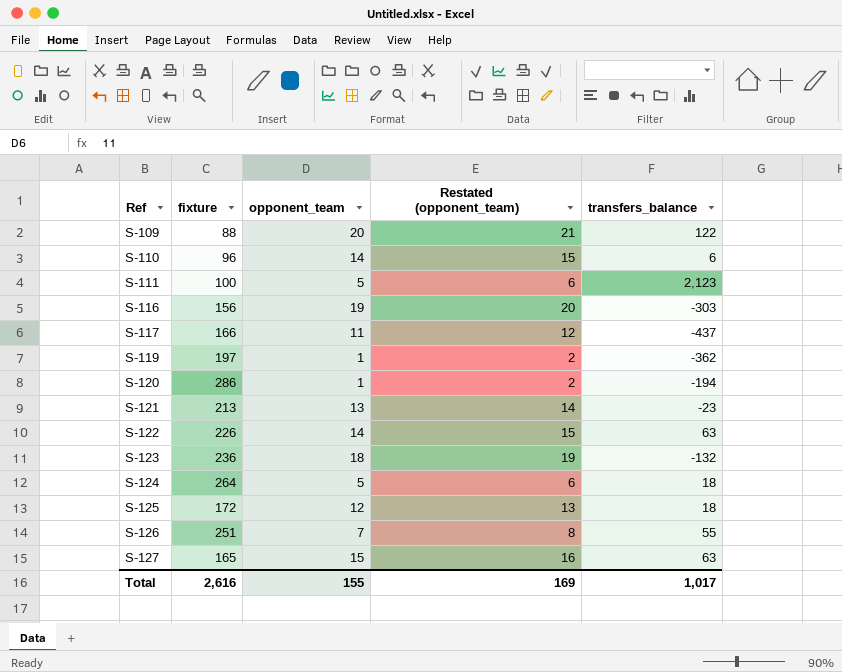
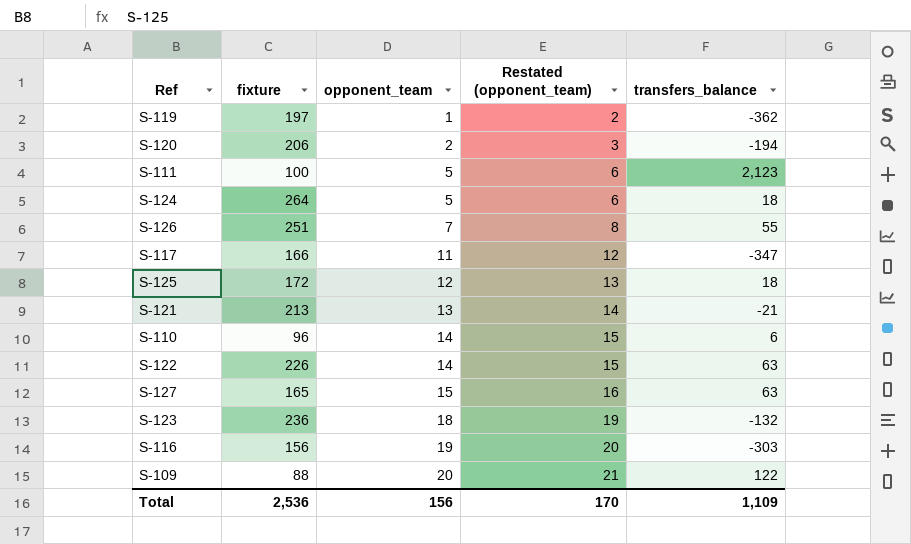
row order: Ref ascending -> opponent_team ascending
S-120 | fixture: 286 -> 206
S-120 | opponent_team: 1 -> 2
S-120 | Restated (opponent_team): 2 -> 3
S-117 | transfers_balance: -437 -> -347
S-121 | transfers_balance: -23 -> -21
Total | fixture: 2,616 -> 2,536
Total | opponent_team: 155 -> 156
Total | Restated (opponent_team): 169 -> 170
Total | transfers_balance: 1,017 -> 1,109

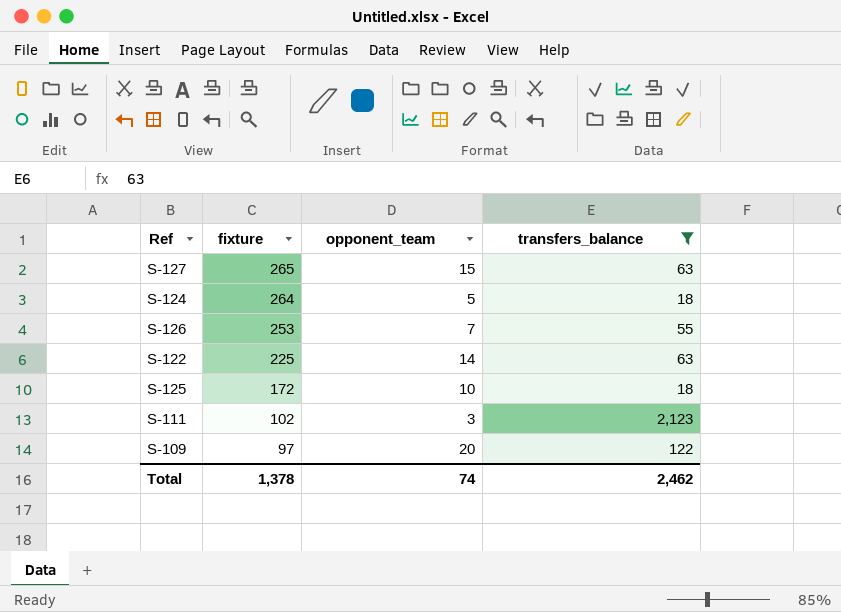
filter: none -> transfers_balance >= 18
row order: opponent_team ascending -> fixture descending
column Restated (opponent_team) | formula: [opponent_team] + 1 -> none
S-127 | fixture: 165 -> 265
S-126 | fixture: 251 -> 253
S-122 | fixture: 226 -> 225
S-125 | opponent_team: 12 -> 10
S-111 | fixture: 100 -> 102
S-111 | opponent_team: 5 -> 3
S-109 | fixture: 88 -> 97
Total | fixture: 2,536 -> 1,378
Total | opponent_team: 156 -> 74
Total | transfers_balance: 1,109 -> 2,462

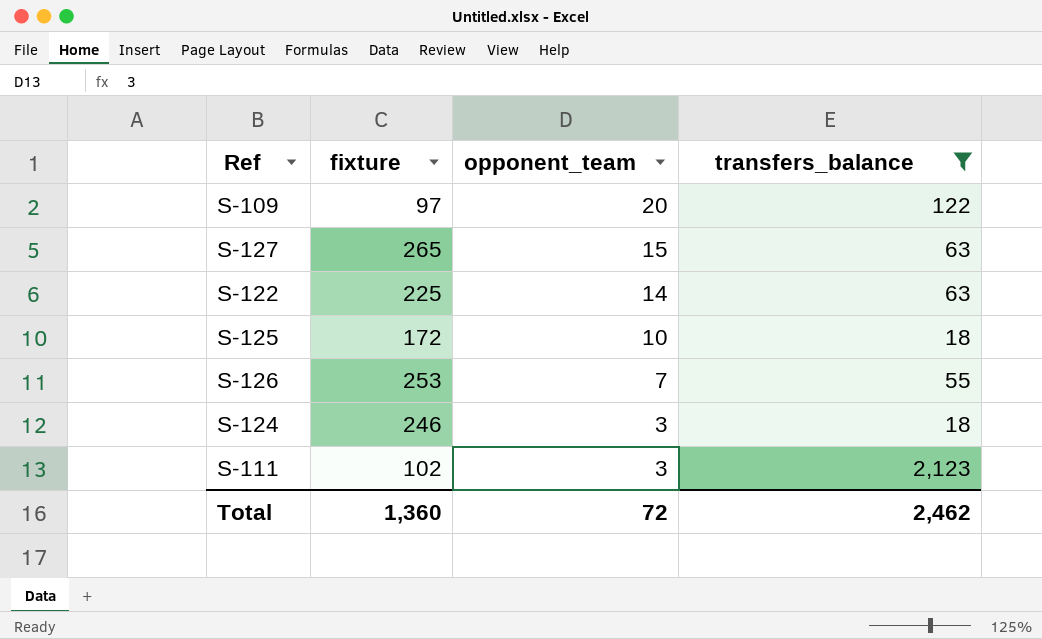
row order: fixture descending -> opponent_team descending
S-124 | fixture: 264 -> 246
S-124 | opponent_team: 5 -> 3
Total | fixture: 1,378 -> 1,360
Total | opponent_team: 74 -> 72

